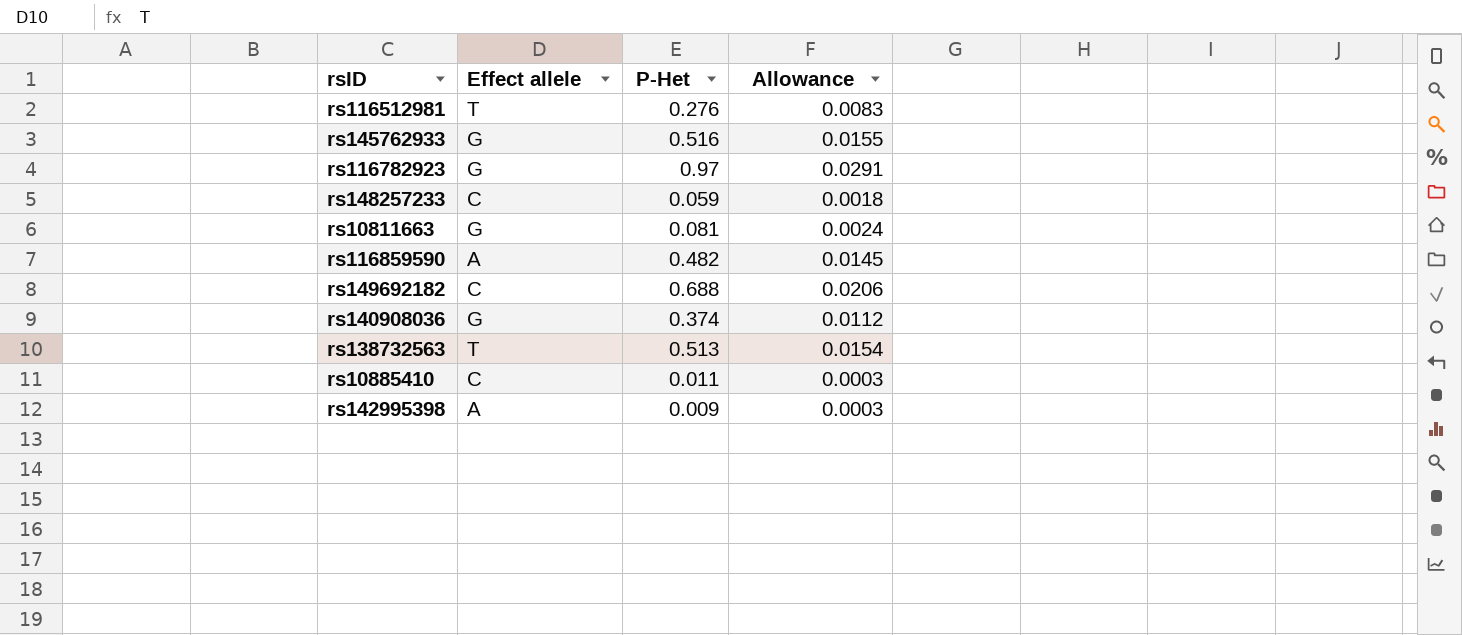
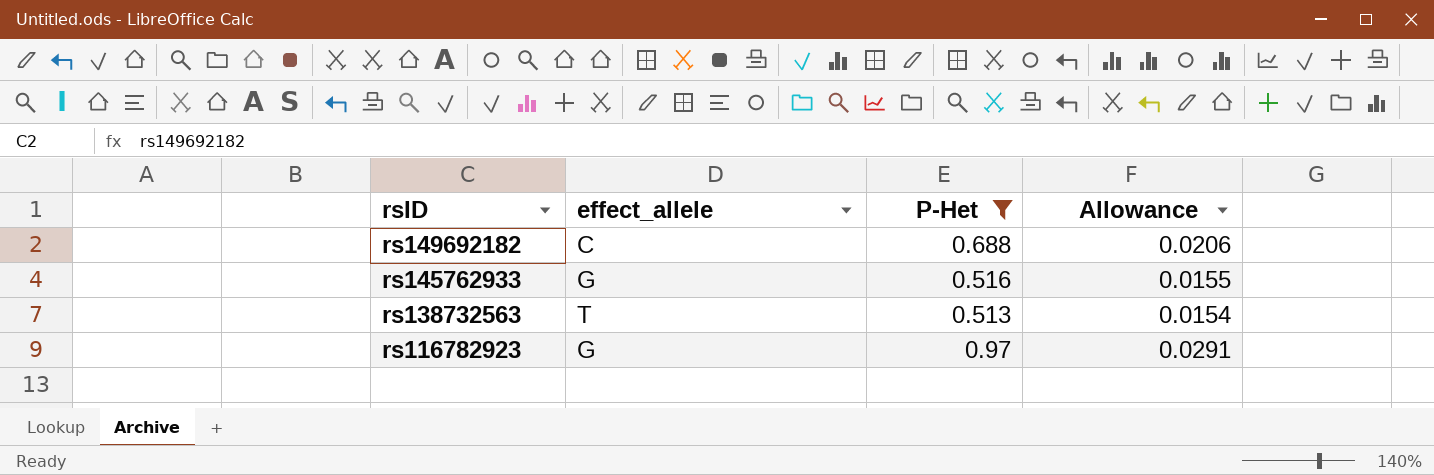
filter: none -> P-Het >= 0.513
row order: none -> rsID descending
column name: Effect allele -> effect_allele

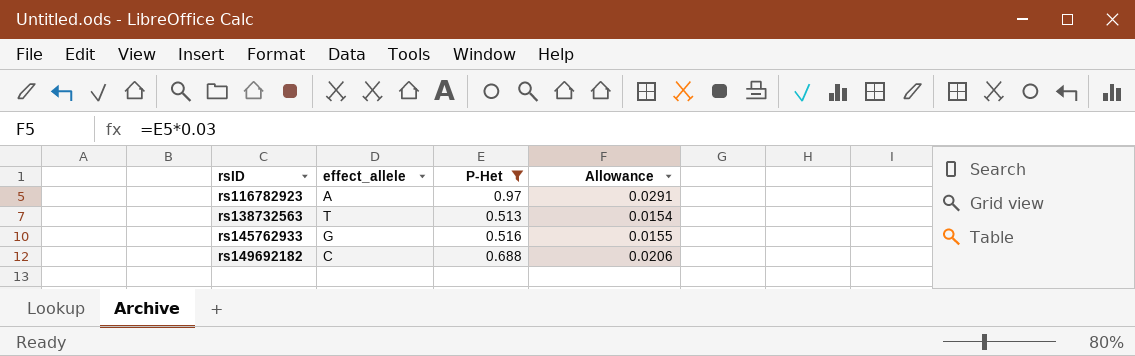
row order: rsID descending -> rsID ascending
rs116782923 | effect_allele: G -> A

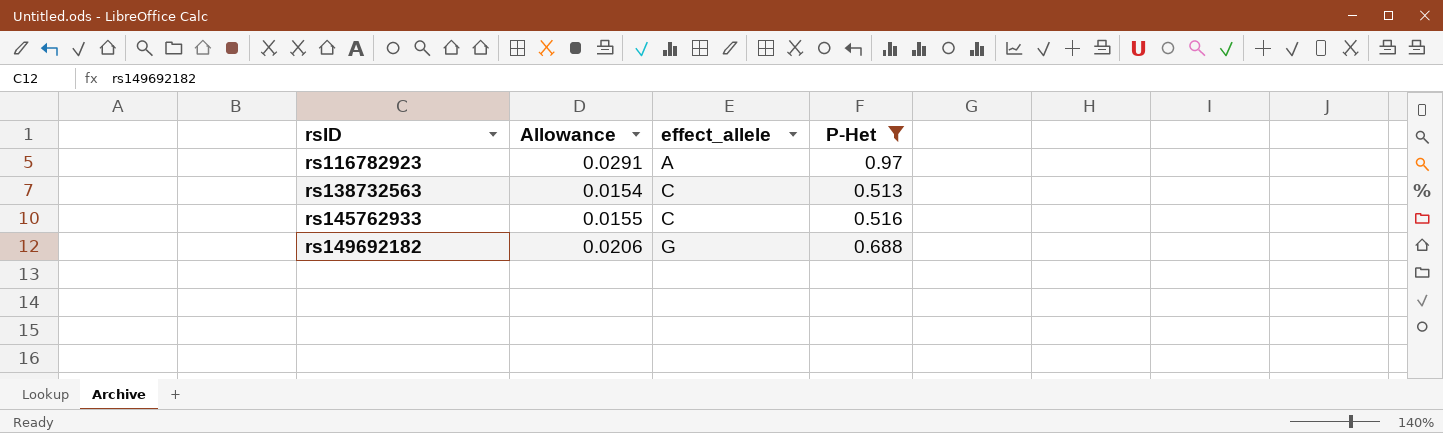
column Allowance | position: 4 -> 2
rs138732563 | effect_allele: T -> C
rs145762933 | effect_allele: G -> C
rs149692182 | effect_allele: C -> G

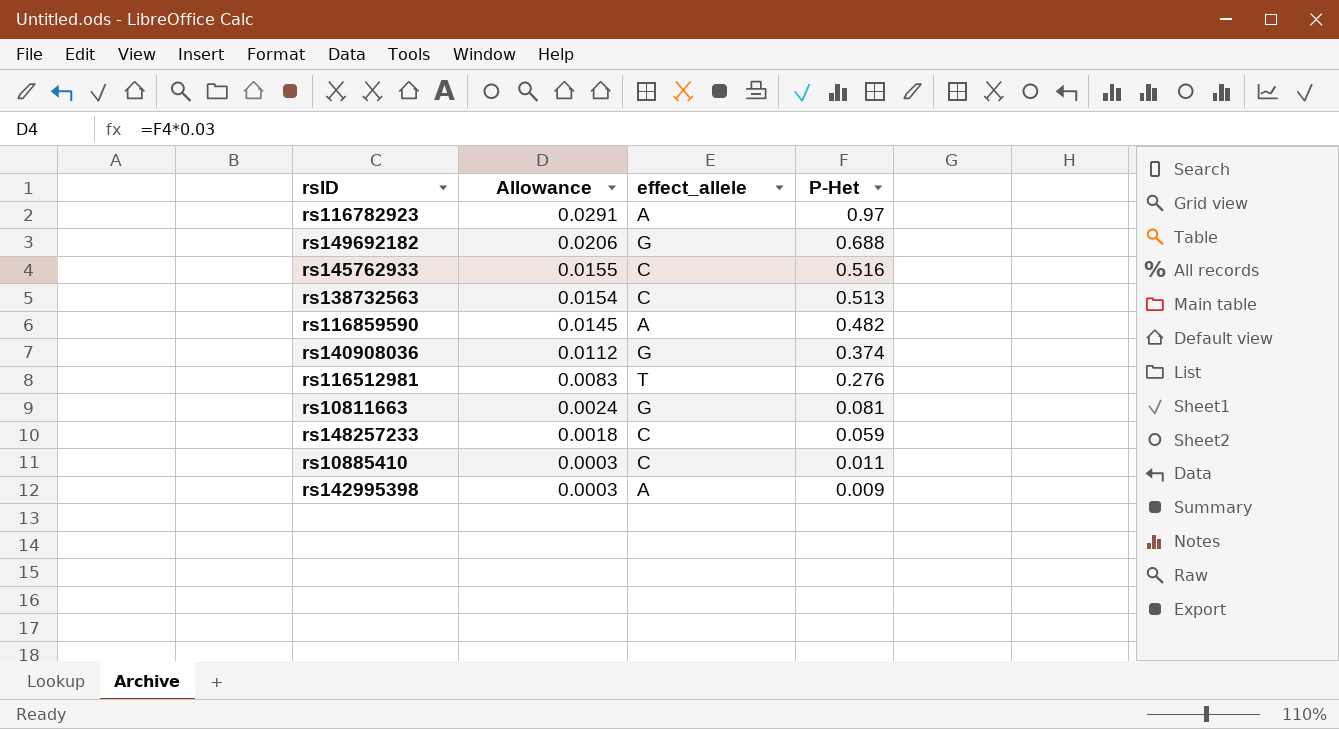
filter: P-Het >= 0.513 -> none
row order: rsID ascending -> Allowance descending

